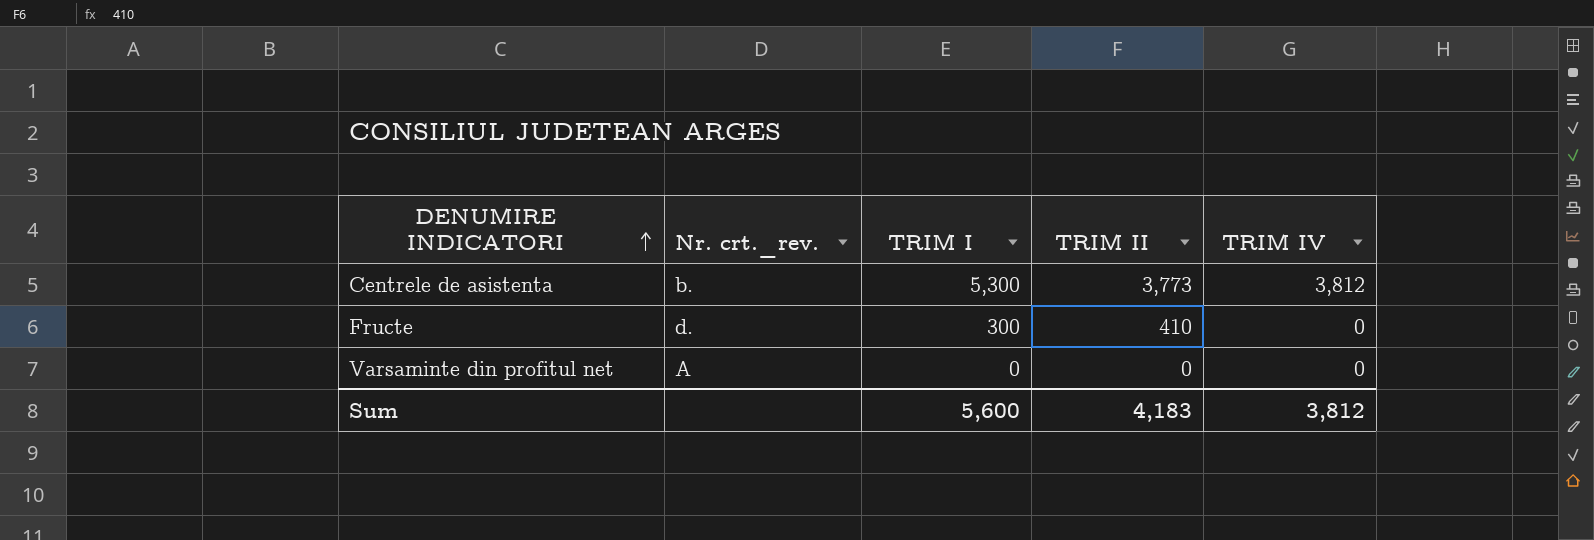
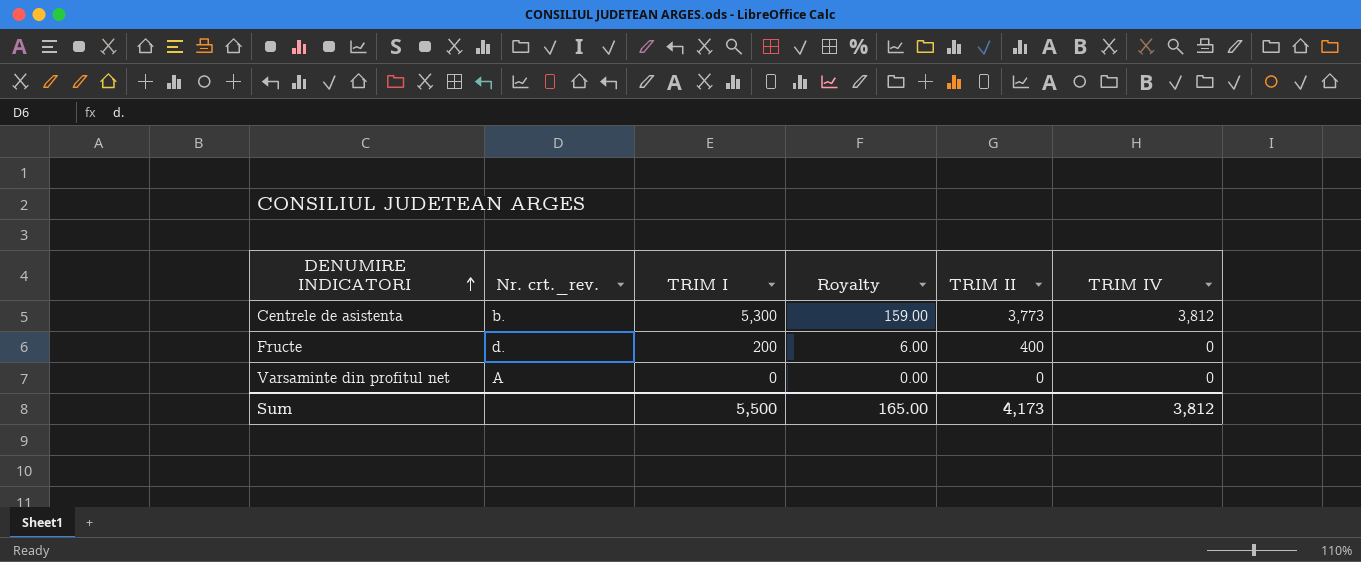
column Royalty | formula: none -> [TRIM I] * 0.03
Fructe | TRIM I: 300 -> 200
Fructe | TRIM II: 410 -> 400
Sum | TRIM I: 5,600 -> 5,500
Sum | TRIM II: 4,183 -> 4,173

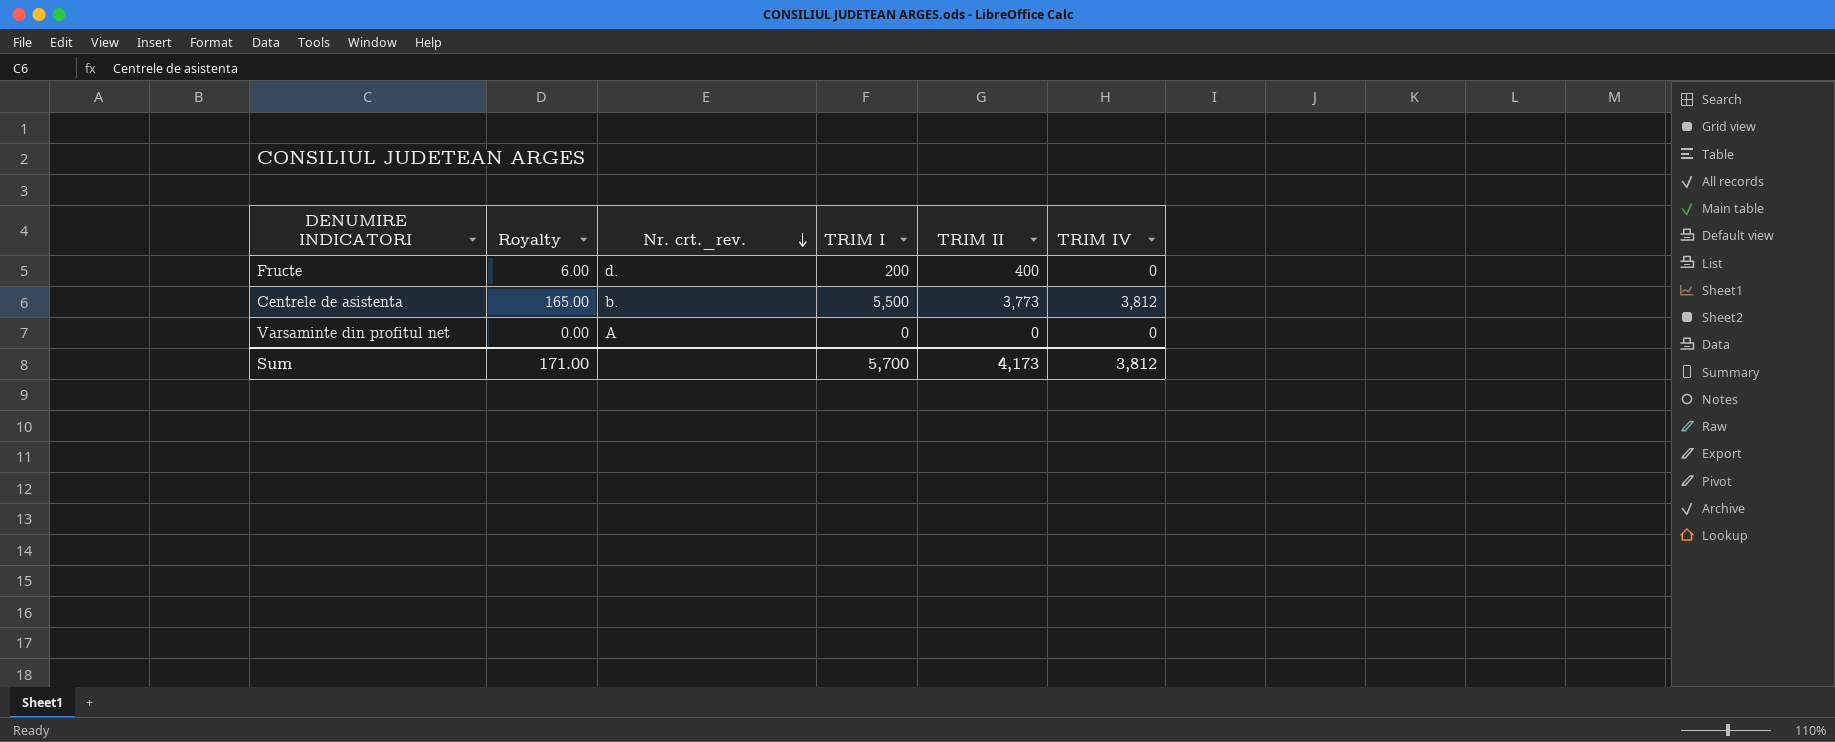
row order: DENUMIRE INDICATORI ascending -> Nr. crt._rev. descending
column Royalty | position: 4 -> 2
Centrele de asistenta | Royalty: 159.00 -> 165.00
Centrele de asistenta | TRIM I: 5,300 -> 5,500
Sum | Royalty: 165.00 -> 171.00
Sum | TRIM I: 5,500 -> 5,700

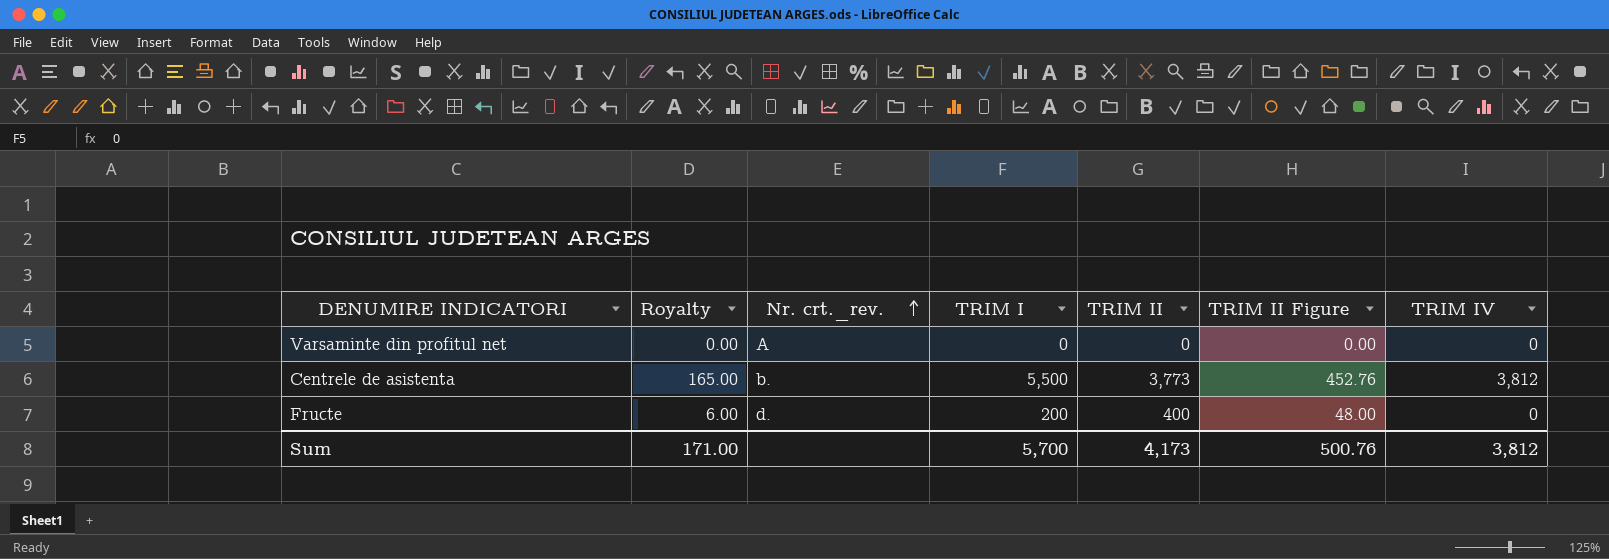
row order: Nr. crt._rev. descending -> Nr. crt._rev. ascending
column TRIM II Figure | formula: none -> [TRIM II] * 0.12

